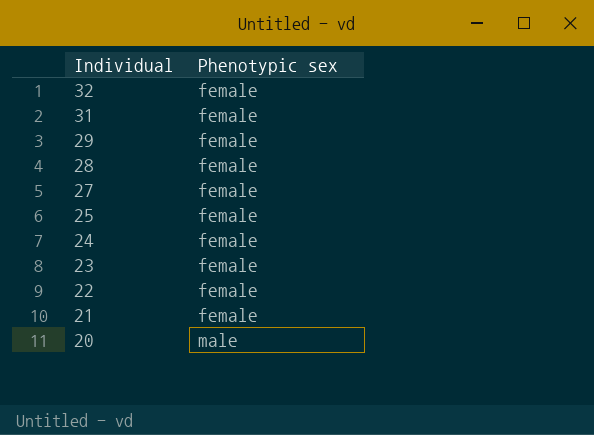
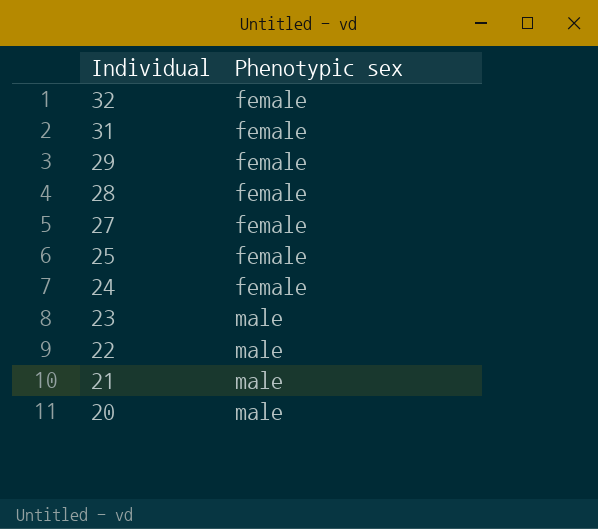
23 | Phenotypic sex: female -> male
22 | Phenotypic sex: female -> male
21 | Phenotypic sex: female -> male

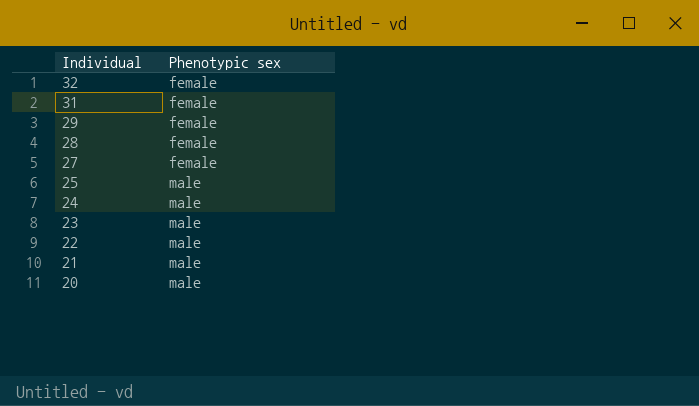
25 | Phenotypic sex: female -> male
24 | Phenotypic sex: female -> male

